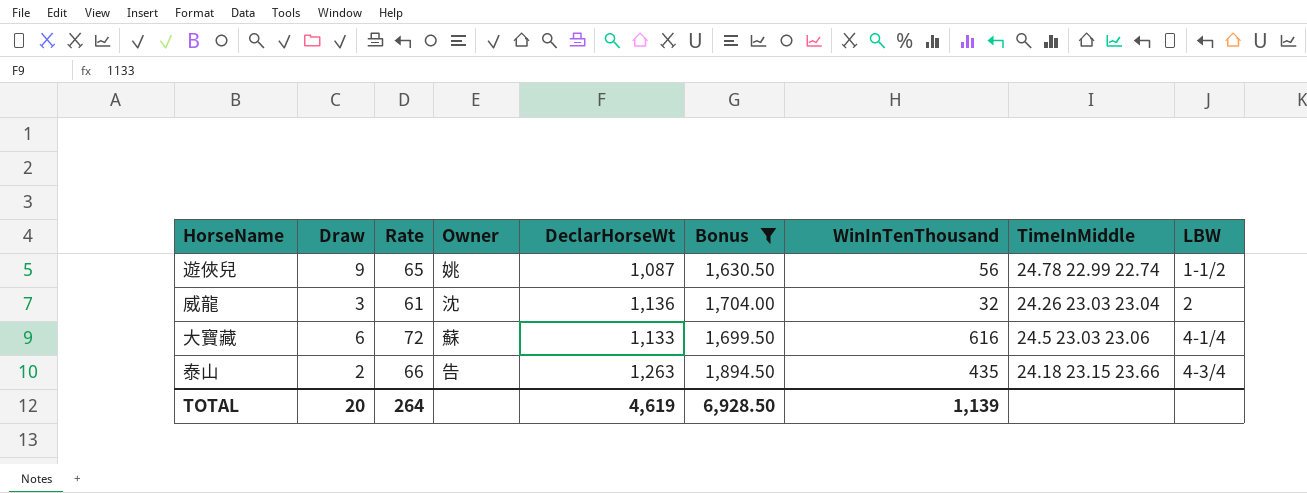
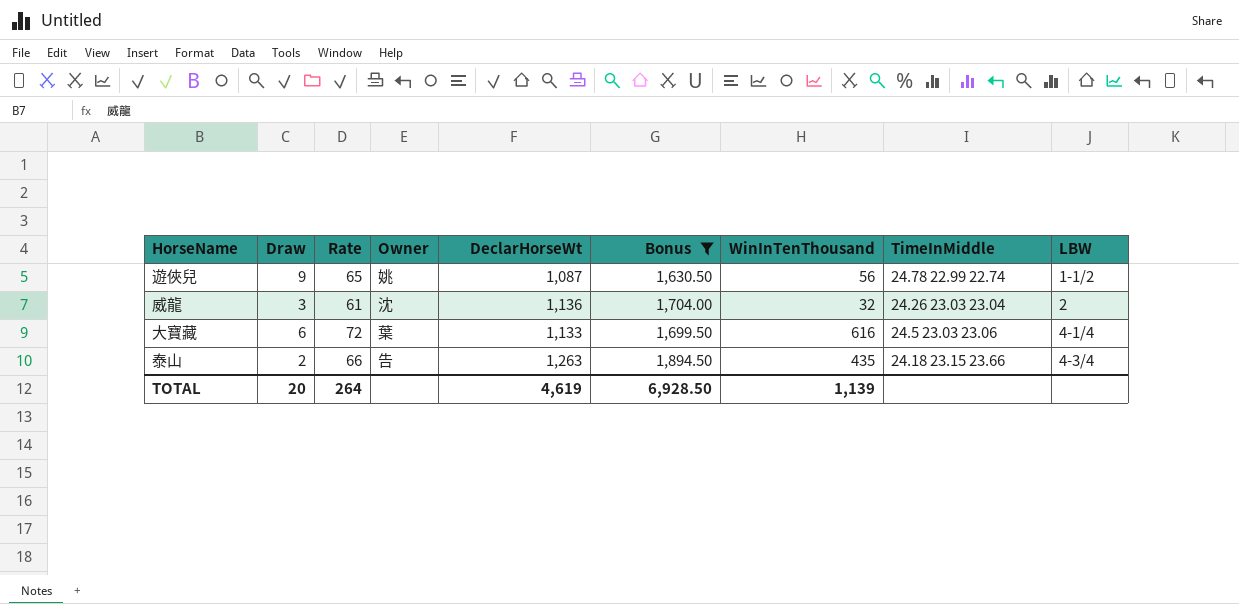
大寶藏 | Owner: 蘇 -> 葉

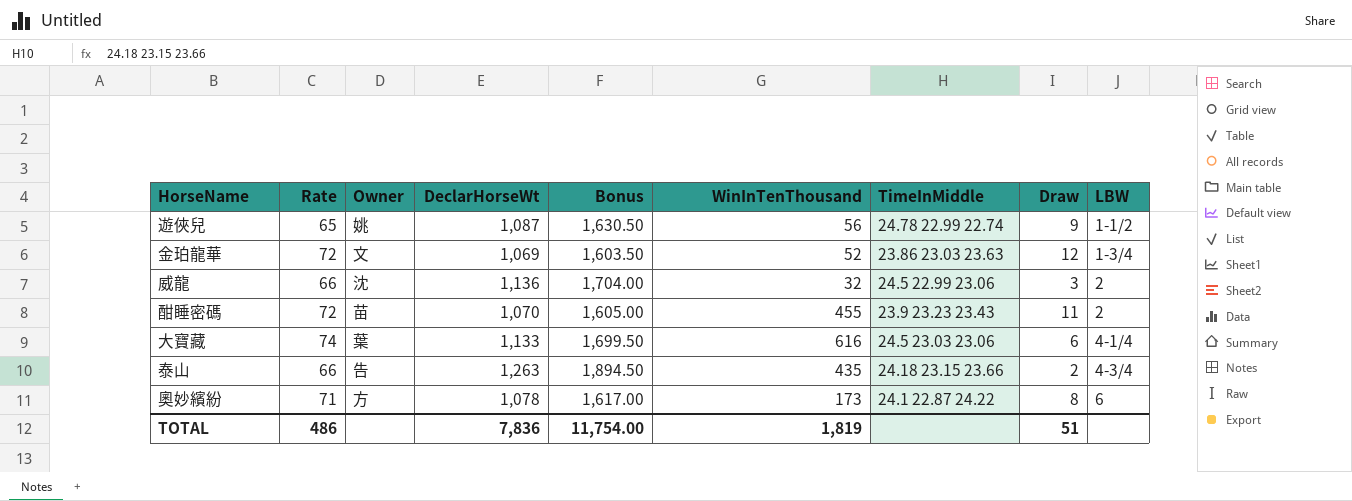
filter: Bonus >= 1,630.50 -> none
column Draw | position: 2 -> 8
威龍 | Rate: 61 -> 66
威龍 | TimeInMiddle: 24.26 23.03 23.04 -> 24.5 22.99 23.06
大寶藏 | Rate: 72 -> 74
TOTAL | Rate: 264 -> 486
TOTAL | DeclarHorseWt: 4,619 -> 7,836
TOTAL | Bonus: 6,928.50 -> 11,754.00
TOTAL | WinInTenThousand: 1,139 -> 1,819
TOTAL | Draw: 20 -> 51

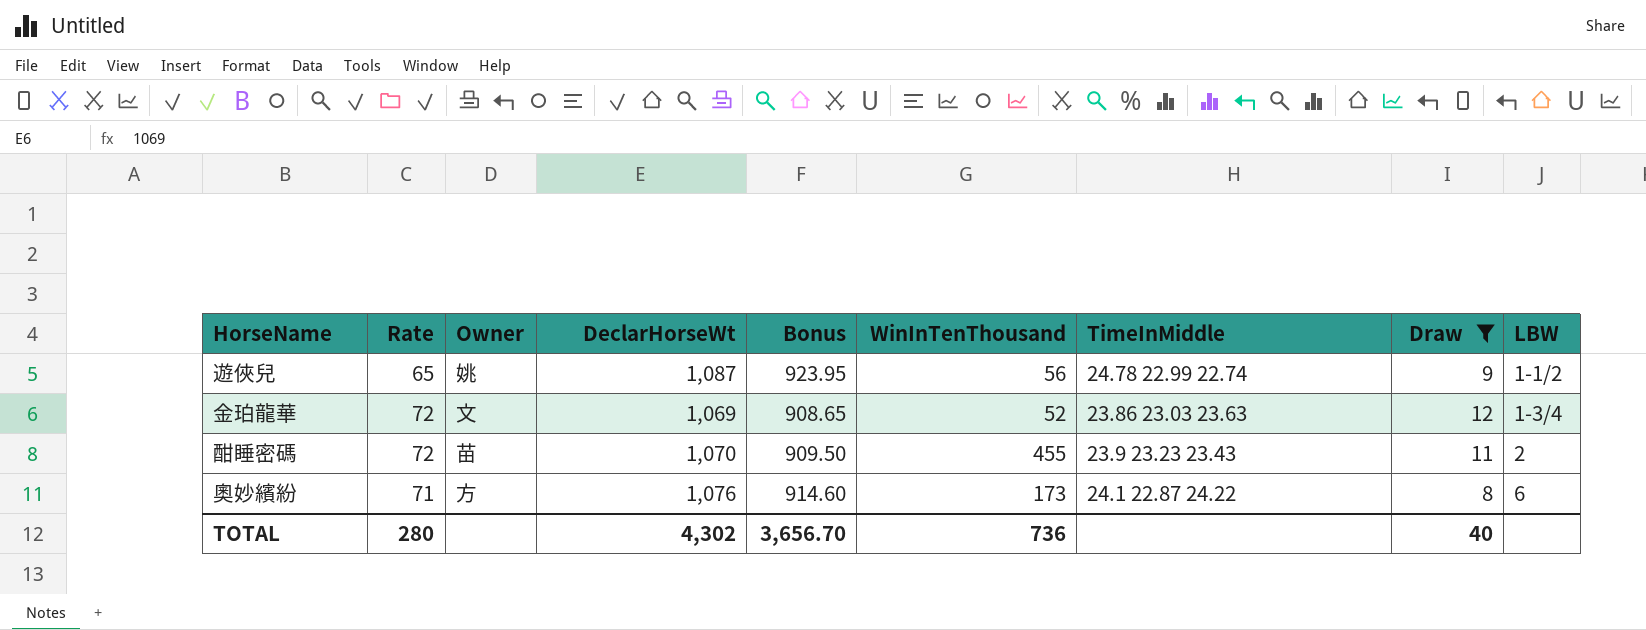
filter: none -> Draw >= 8
column Bonus | formula: [DeclarHorseWt] * 1.5 -> [DeclarHorseWt] * 0.85
奧妙繽紛 | DeclarHorseWt: 1,078 -> 1,076
TOTAL | Rate: 486 -> 280
TOTAL | DeclarHorseWt: 7,836 -> 4,302
TOTAL | Bonus: 11,754.00 -> 3,656.70
TOTAL | WinInTenThousand: 1,819 -> 736
TOTAL | Draw: 51 -> 40

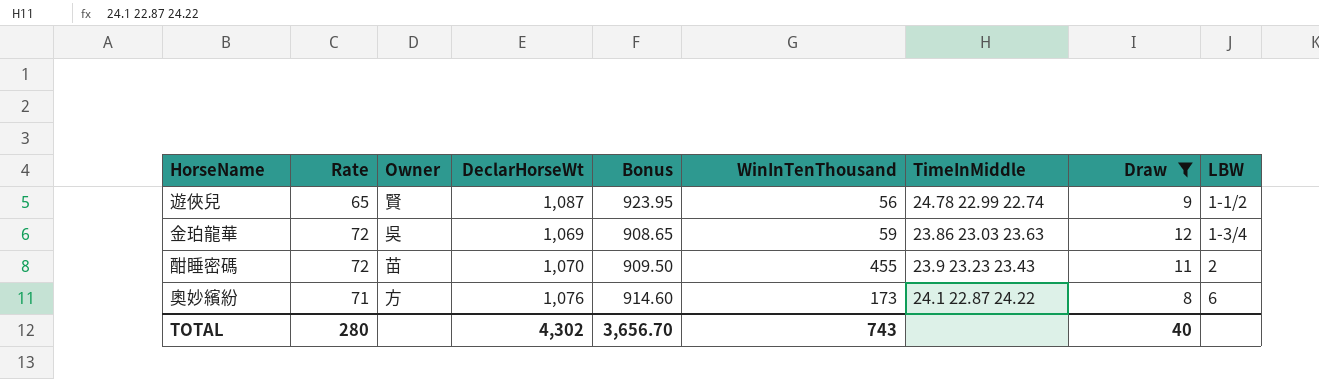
遊俠兒 | Owner: 姚 -> 賢
金珀龍華 | Owner: 文 -> 吳
金珀龍華 | WinInTenThousand: 52 -> 59
TOTAL | WinInTenThousand: 736 -> 743

